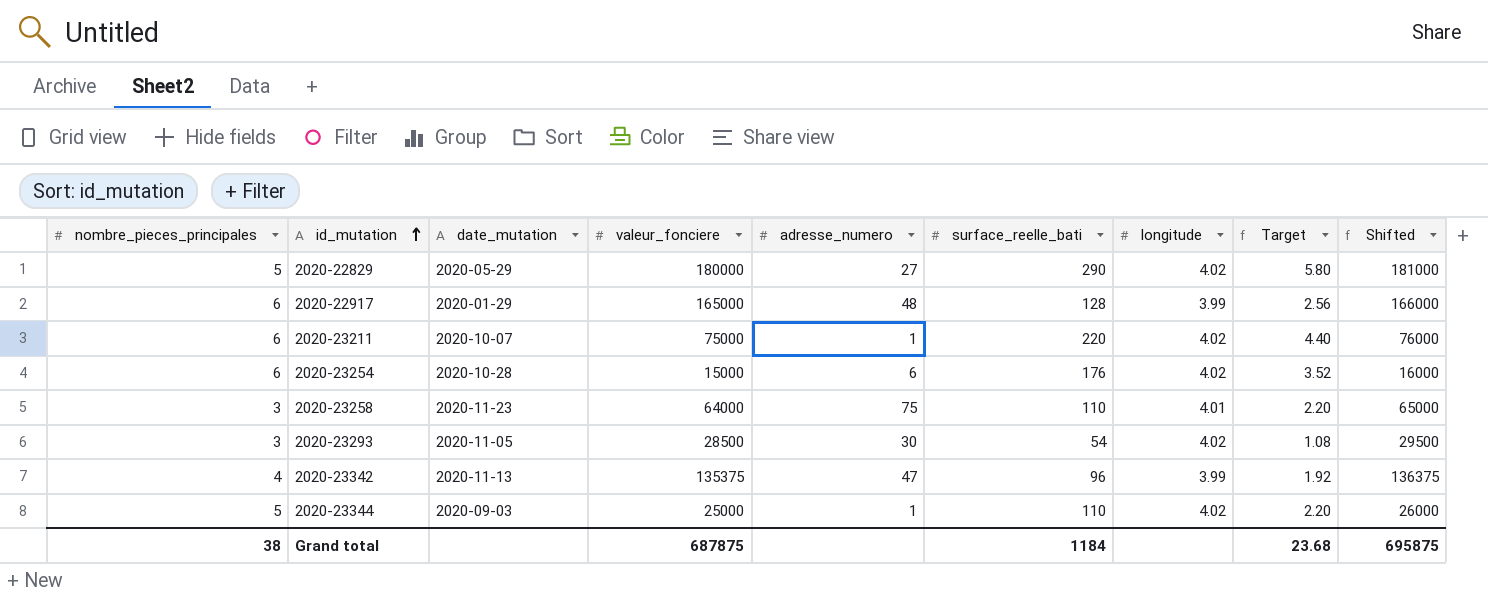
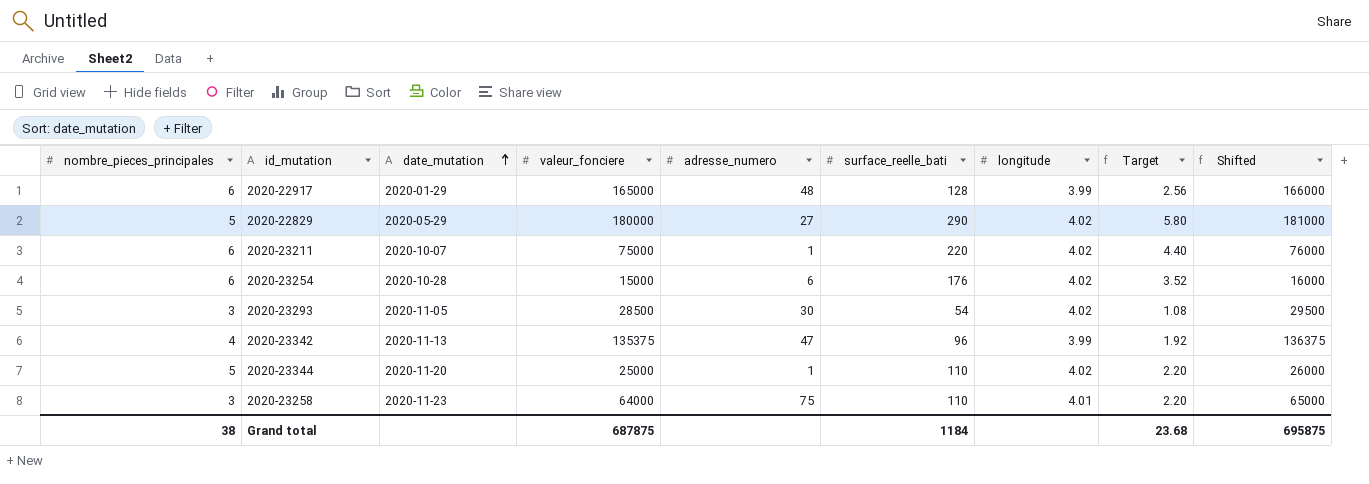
row order: id_mutation ascending -> date_mutation ascending
2020-23344 | date_mutation: 2020-09-03 -> 2020-11-20

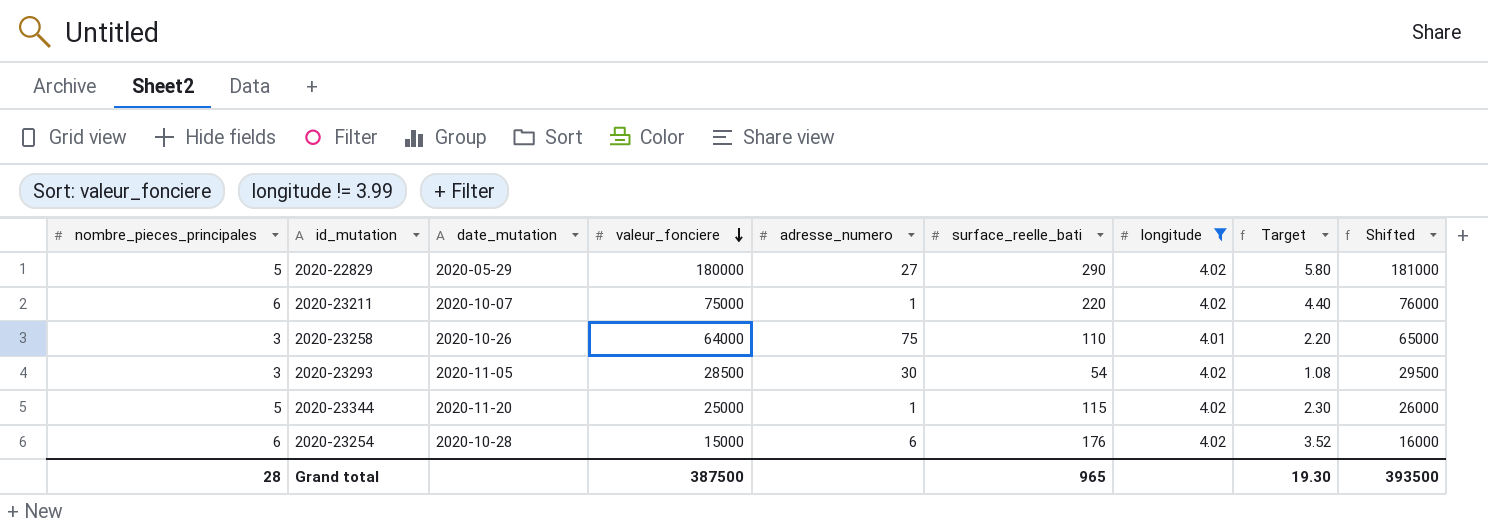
filter: none -> longitude != 3.99
row order: date_mutation ascending -> valeur_fonciere descending
2020-23258 | date_mutation: 2020-11-23 -> 2020-10-26
2020-23344 | surface_reelle_bati: 110 -> 115
2020-23344 | Target: 2.20 -> 2.30
Grand total | nombre_pieces_principales: 38 -> 28
Grand total | valeur_fonciere: 687875 -> 387500
Grand total | surface_reelle_bati: 1184 -> 965
Grand total | Target: 23.68 -> 19.30
Grand total | Shifted: 695875 -> 393500

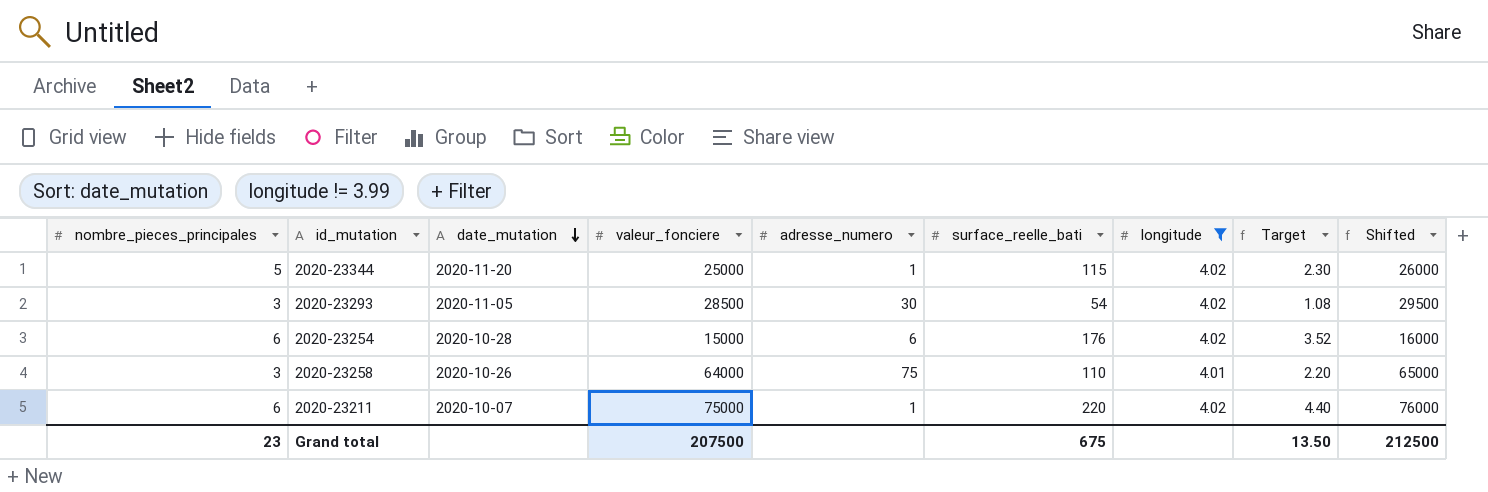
row order: valeur_fonciere descending -> date_mutation descending
row 2020-22829: 5 | 2020-05-29 | 180000 | 27 | 290 | 4.02 | 5.80 | 181000 -> none
Grand total | nombre_pieces_principales: 28 -> 23
Grand total | valeur_fonciere: 387500 -> 207500
Grand total | surface_reelle_bati: 965 -> 675
Grand total | Target: 19.30 -> 13.50
Grand total | Shifted: 393500 -> 212500

